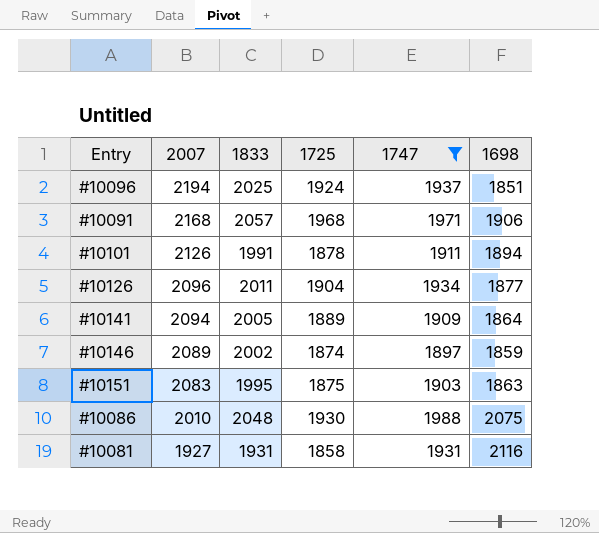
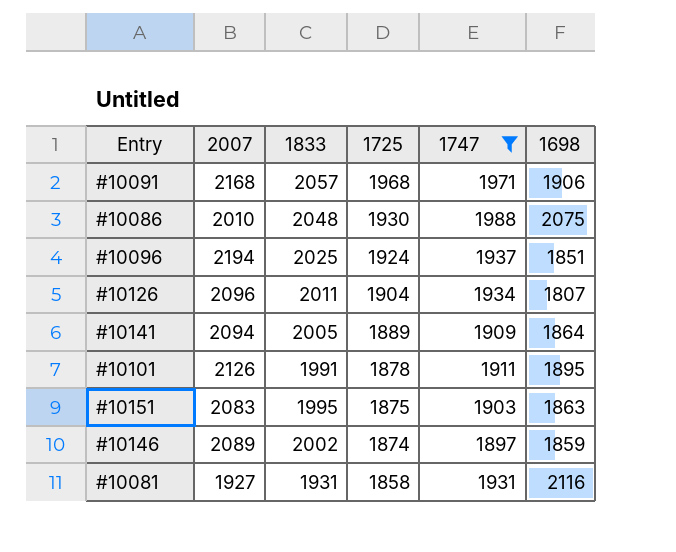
row order: 2007 descending -> 1725 descending
#10126 | 1698: 1877 -> 1807
#10101 | 1698: 1894 -> 1895

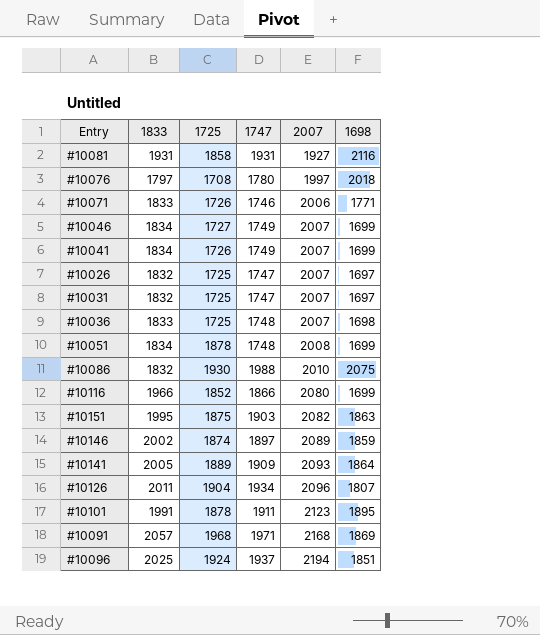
filter: 1747 >= 1897 -> none
row order: 1725 descending -> 2007 ascending
column 2007 | position: 2 -> 5
#10086 | 1833: 2048 -> 1832
#10151 | 2007: 2083 -> 2082
#10141 | 2007: 2094 -> 2093
#10101 | 2007: 2126 -> 2123
#10091 | 1698: 1906 -> 1869

